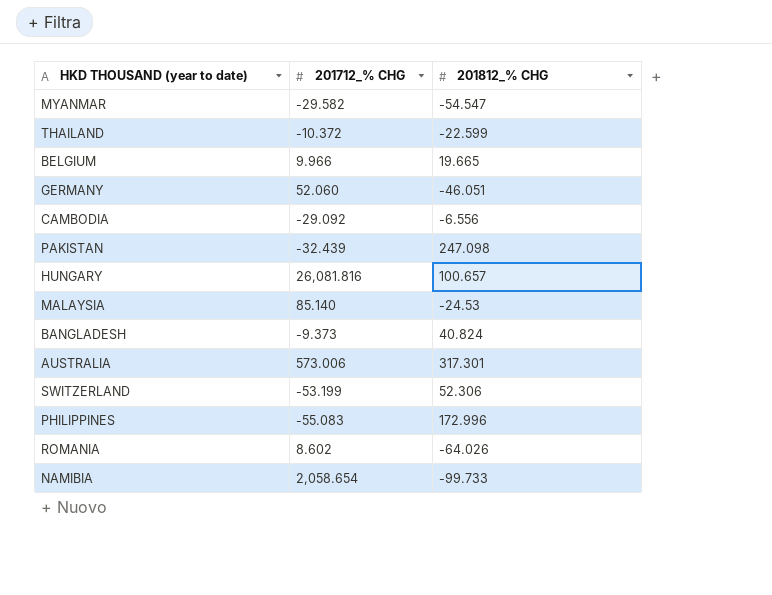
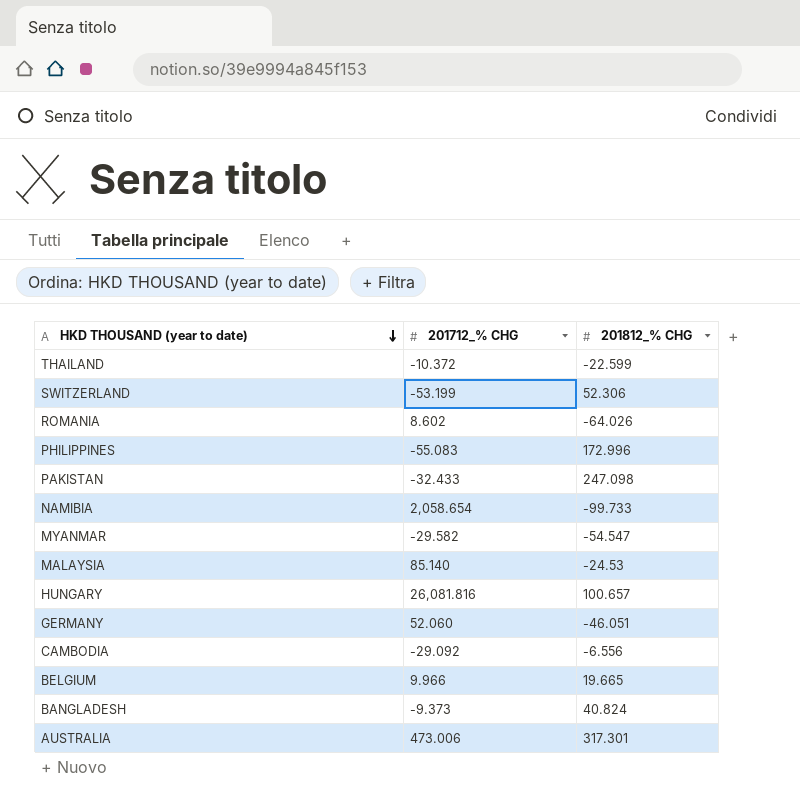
row order: none -> HKD THOUSAND (year to date) descending
PAKISTAN | 201712_% CHG: -32.439 -> -32.433
AUSTRALIA | 201712_% CHG: 573.006 -> 473.006

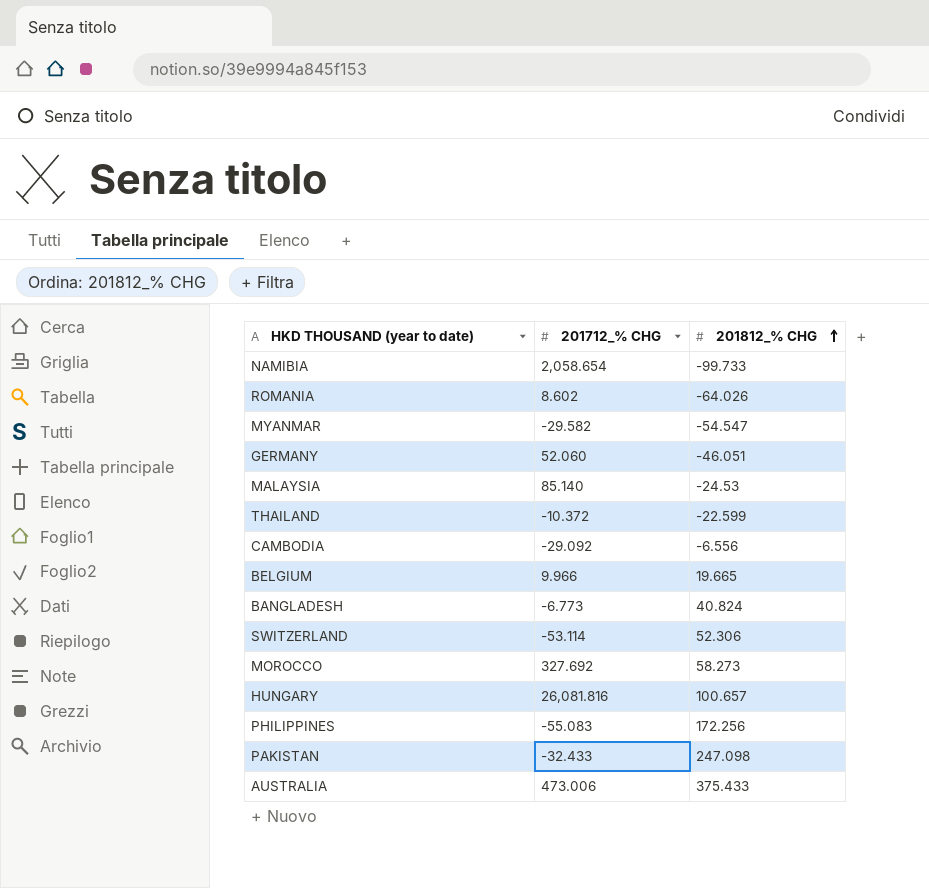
row order: HKD THOUSAND (year to date) descending -> 201812_% CHG ascending
BANGLADESH | 201712_% CHG: -9.373 -> -6.773
SWITZERLAND | 201712_% CHG: -53.199 -> -53.114
row MOROCCO: none -> 327.692 | 58.273
PHILIPPINES | 201812_% CHG: 172.996 -> 172.256
AUSTRALIA | 201812_% CHG: 317.301 -> 375.433

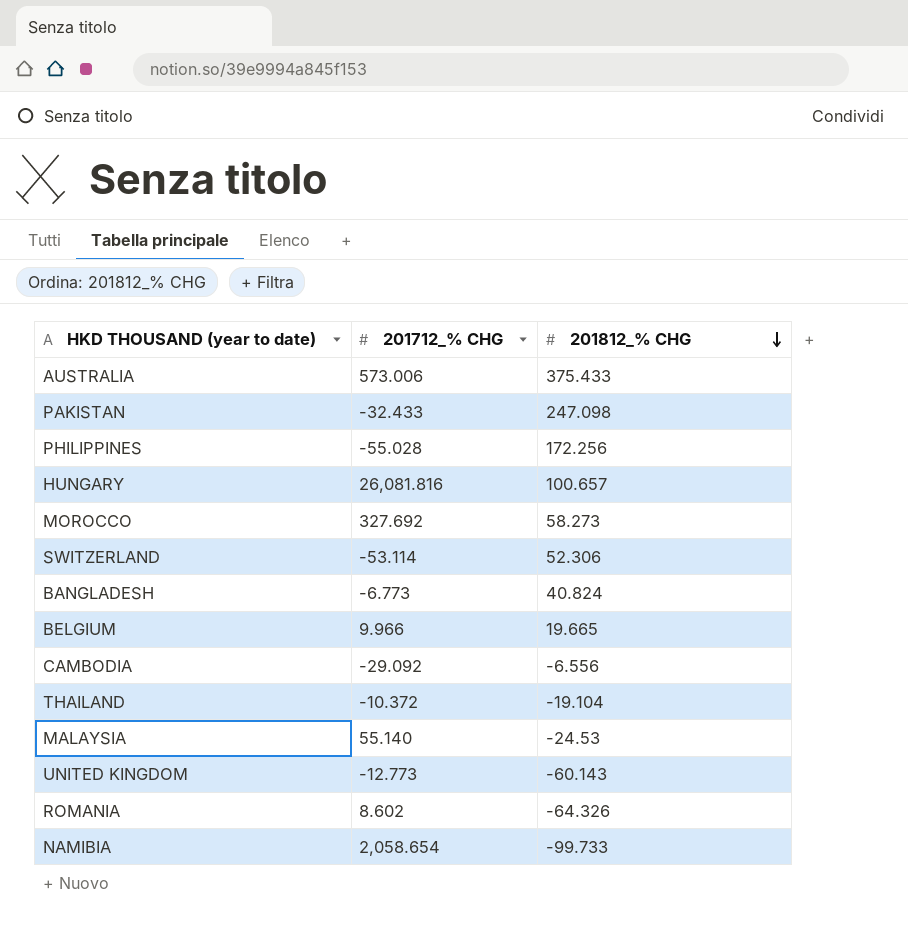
row order: 201812_% CHG ascending -> 201812_% CHG descending
row MYANMAR: -29.582 | -54.547 -> none
row GERMANY: 52.060 | -46.051 -> none
AUSTRALIA | 201712_% CHG: 473.006 -> 573.006
PHILIPPINES | 201712_% CHG: -55.083 -> -55.028
THAILAND | 201812_% CHG: -22.599 -> -19.104
MALAYSIA | 201712_% CHG: 85.140 -> 55.140
row UNITED KINGDOM: none -> -12.773 | -60.143
ROMANIA | 201812_% CHG: -64.026 -> -64.326

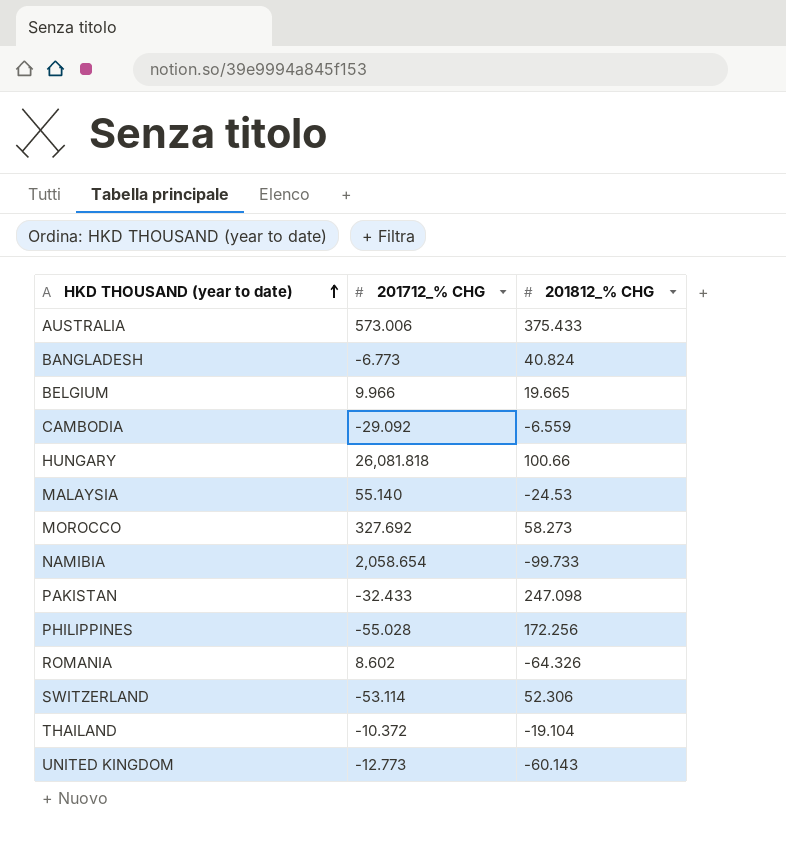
row order: 201812_% CHG descending -> HKD THOUSAND (year to date) ascending
CAMBODIA | 201812_% CHG: -6.556 -> -6.559
HUNGARY | 201712_% CHG: 26,081.816 -> 26,081.818
HUNGARY | 201812_% CHG: 100.657 -> 100.66

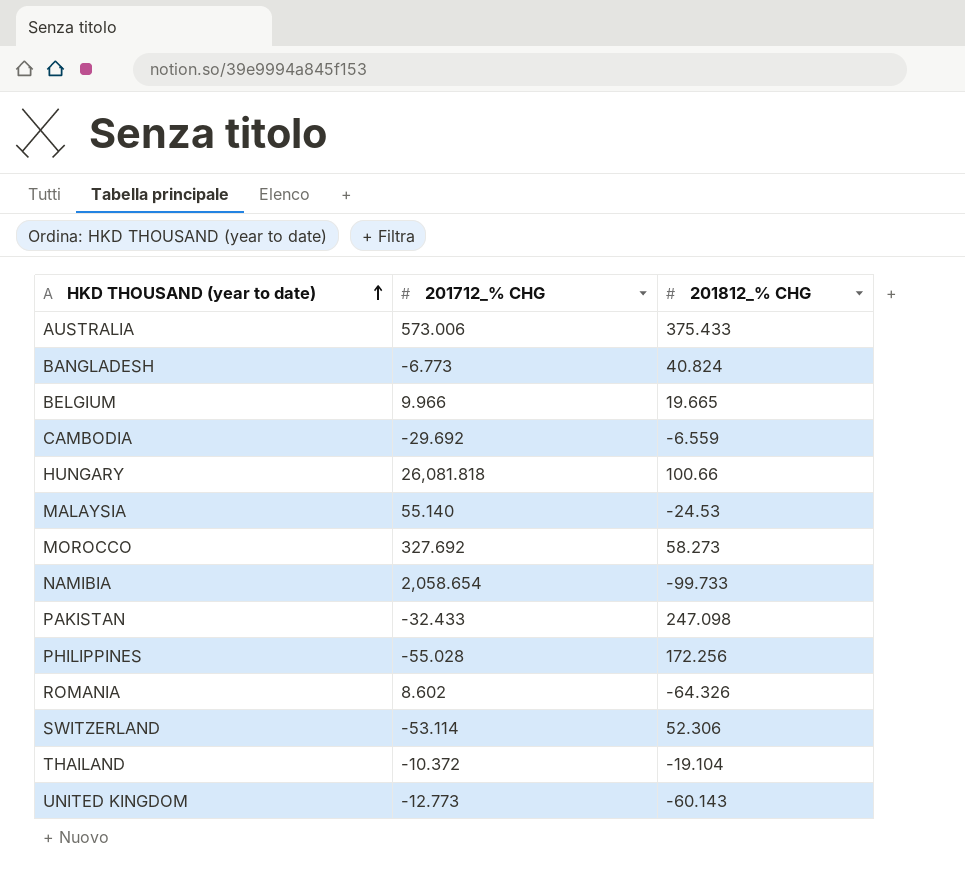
CAMBODIA | 201712_% CHG: -29.092 -> -29.692

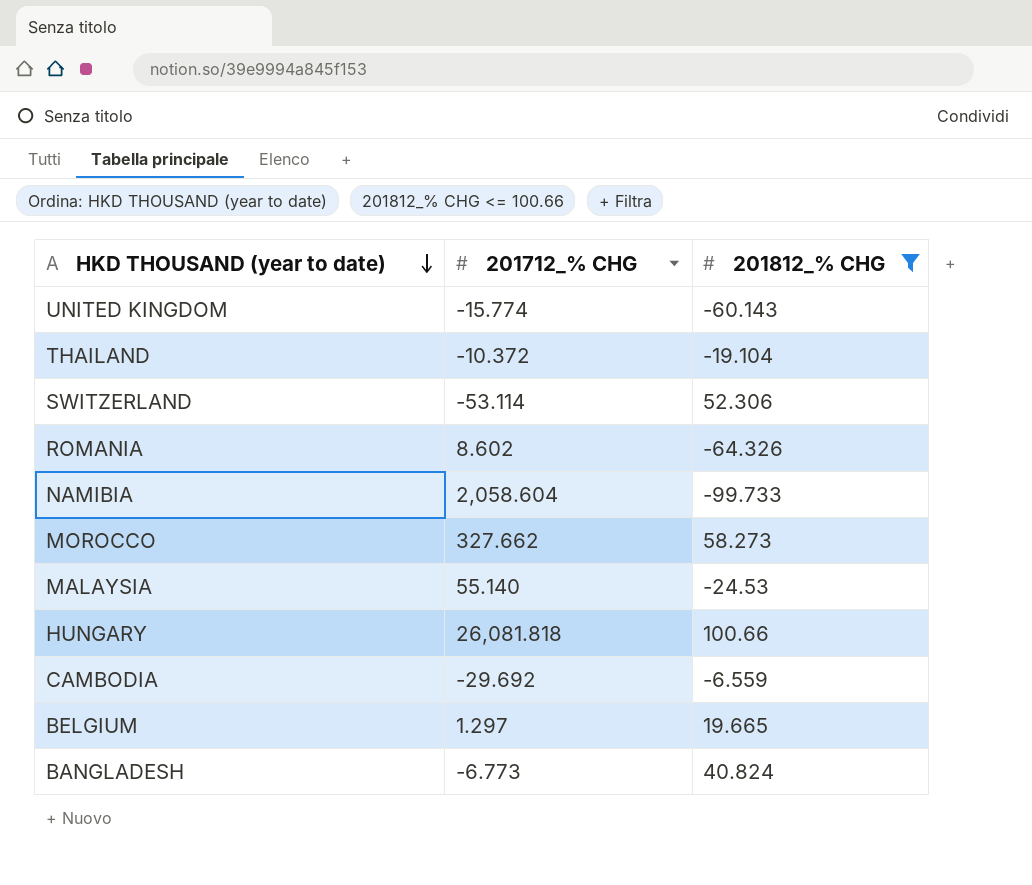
filter: none -> 201812_% CHG <= 100.66
row order: HKD THOUSAND (year to date) ascending -> HKD THOUSAND (year to date) descending
UNITED KINGDOM | 201712_% CHG: -12.773 -> -15.774
NAMIBIA | 201712_% CHG: 2,058.654 -> 2,058.604
MOROCCO | 201712_% CHG: 327.692 -> 327.662
BELGIUM | 201712_% CHG: 9.966 -> 1.297

